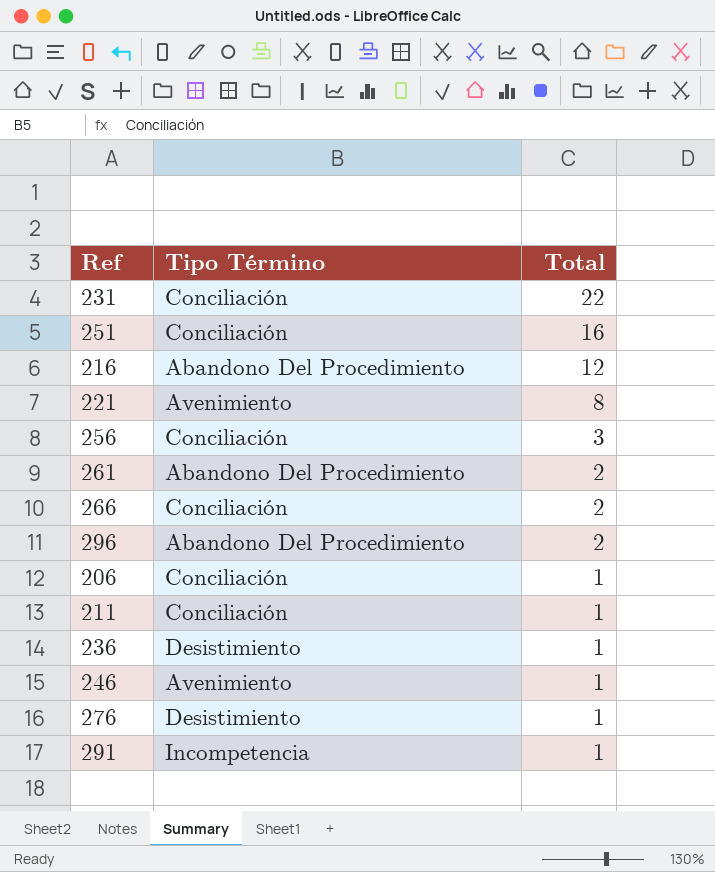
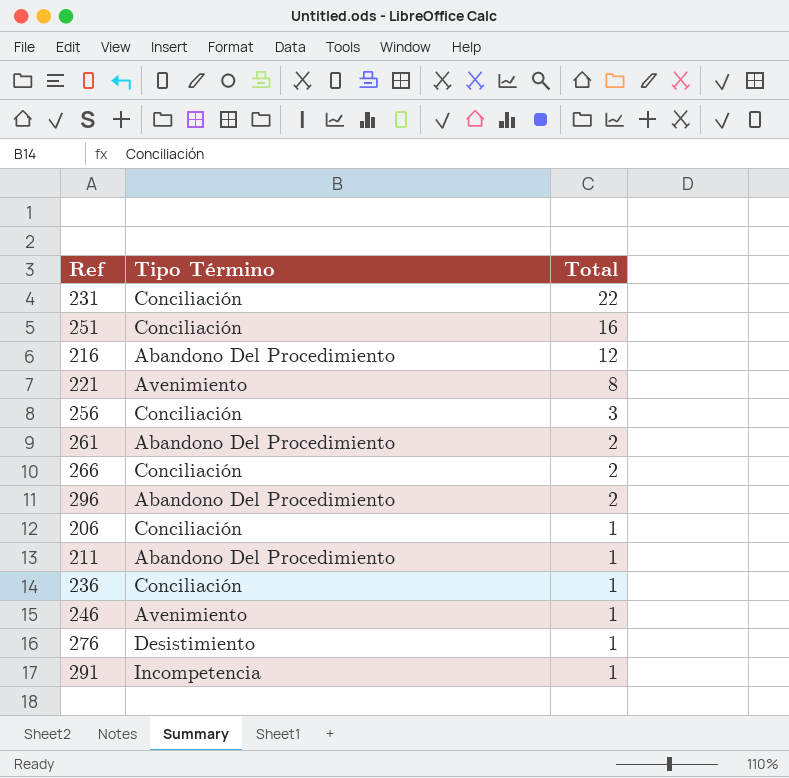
211 | Tipo Término: Conciliación -> Abandono Del Procedimiento
236 | Tipo Término: Desistimiento -> Conciliación

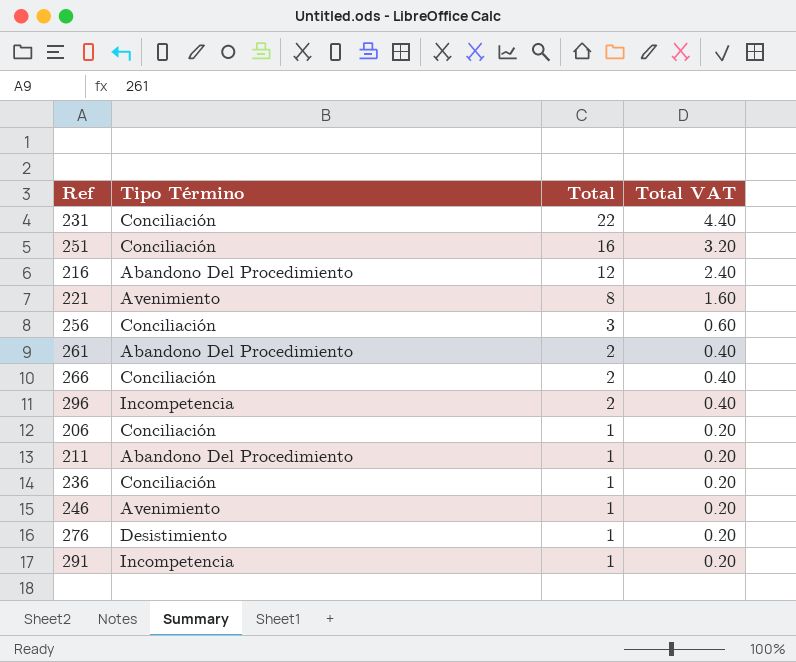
column Total VAT | formula: none -> [Total] * 0.2
296 | Tipo Término: Abandono Del Procedimiento -> Incompetencia

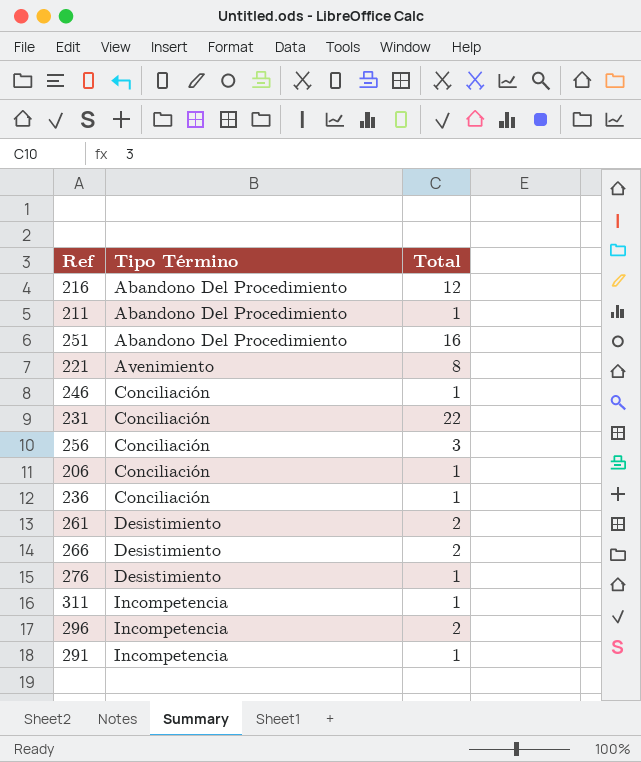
row order: Total descending -> Tipo Término ascending
column Total VAT | formula: [Total] * 0.2 -> none
251 | Tipo Término: Conciliación -> Abandono Del Procedimiento
246 | Tipo Término: Avenimiento -> Conciliación
261 | Tipo Término: Abandono Del Procedimiento -> Desistimiento
266 | Tipo Término: Conciliación -> Desistimiento
row 311: none -> Incompetencia | 1

